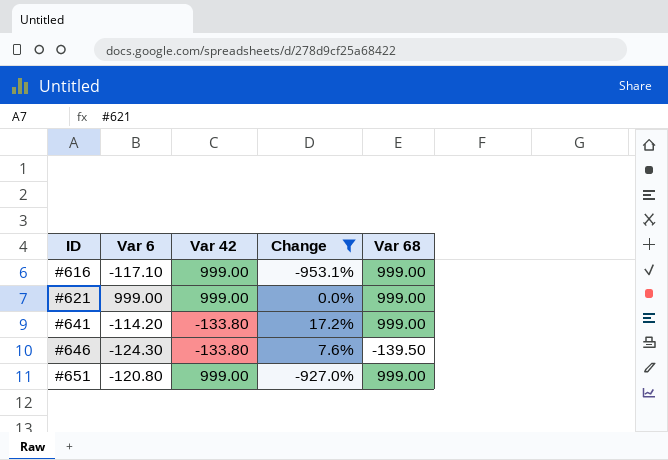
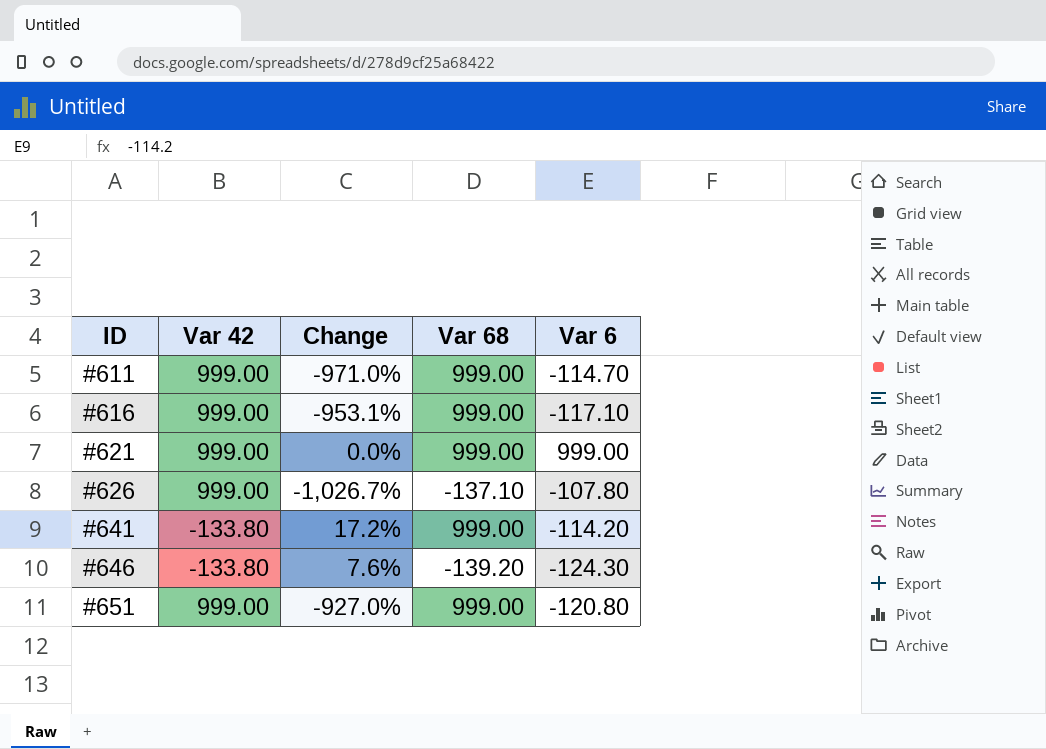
filter: Change >= -953.1% -> none
column Var 6 | position: 2 -> 5
#646 | Var 68: -139.50 -> -139.20

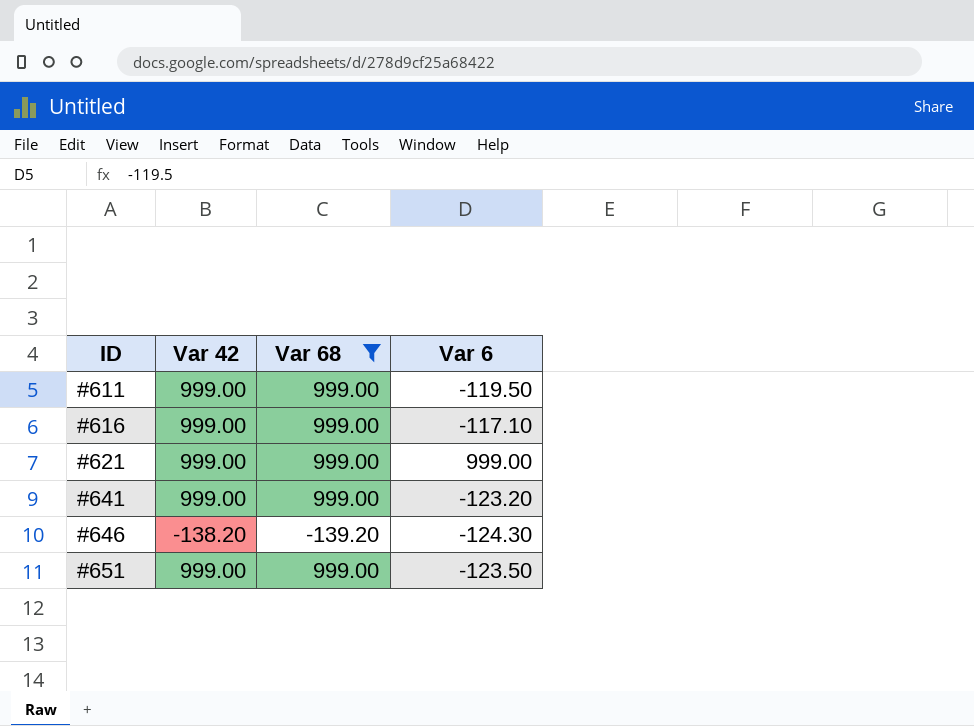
filter: none -> Var 68 != -137.10
column Change | formula: ([Var 42] - [Var 6]) / [Var 6] -> none
#611 | Var 6: -114.70 -> -119.50
#641 | Var 42: -133.80 -> 999.00
#641 | Var 6: -114.20 -> -123.20
#646 | Var 42: -133.80 -> -138.20
#651 | Var 6: -120.80 -> -123.50

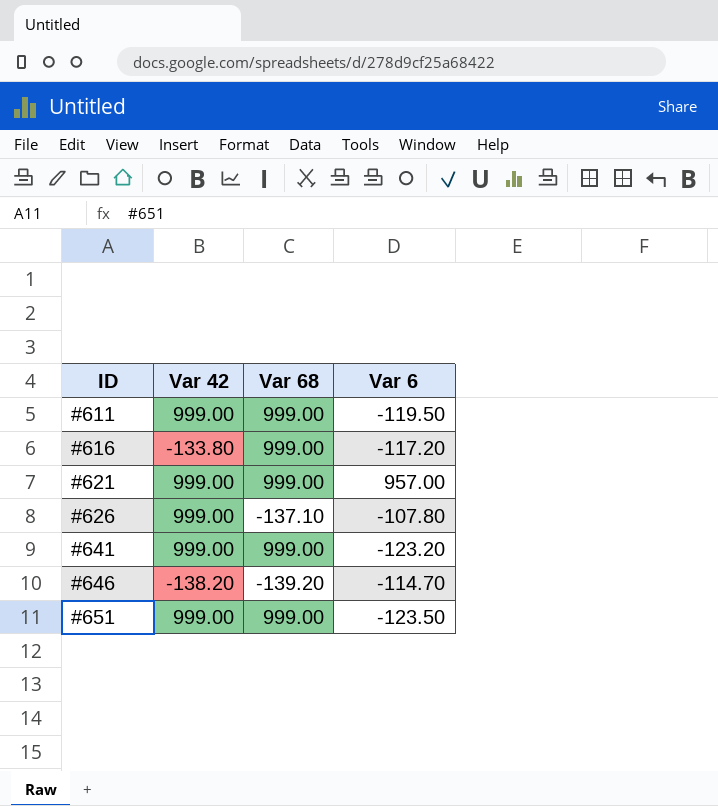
filter: Var 68 != -137.10 -> none
#616 | Var 42: 999.00 -> -133.80
#616 | Var 6: -117.10 -> -117.20
#621 | Var 6: 999.00 -> 957.00
#646 | Var 6: -124.30 -> -114.70

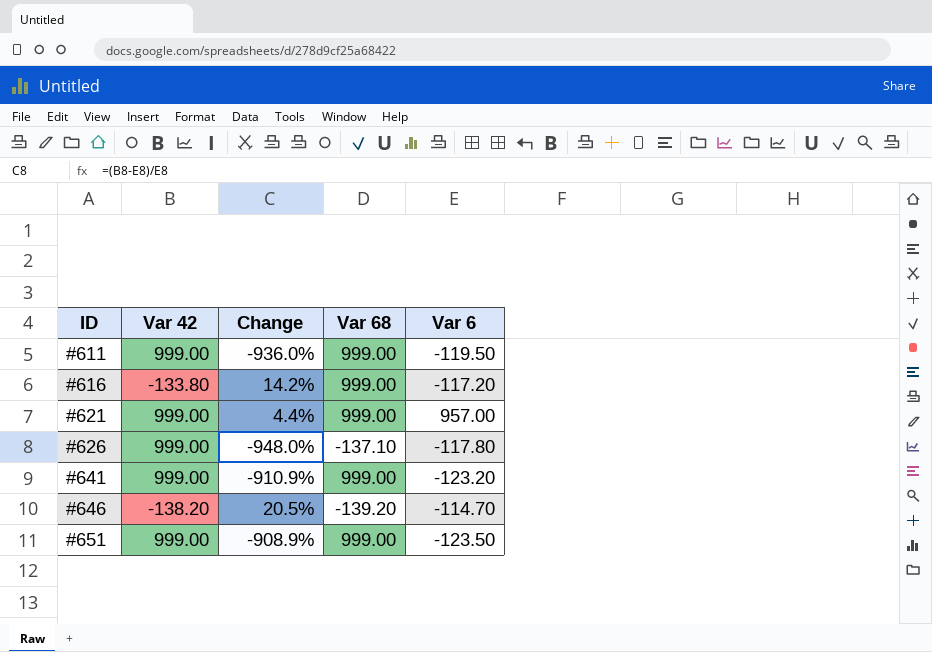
column Change | formula: none -> ([Var 42] - [Var 6]) / [Var 6]
#626 | Var 6: -107.80 -> -117.80

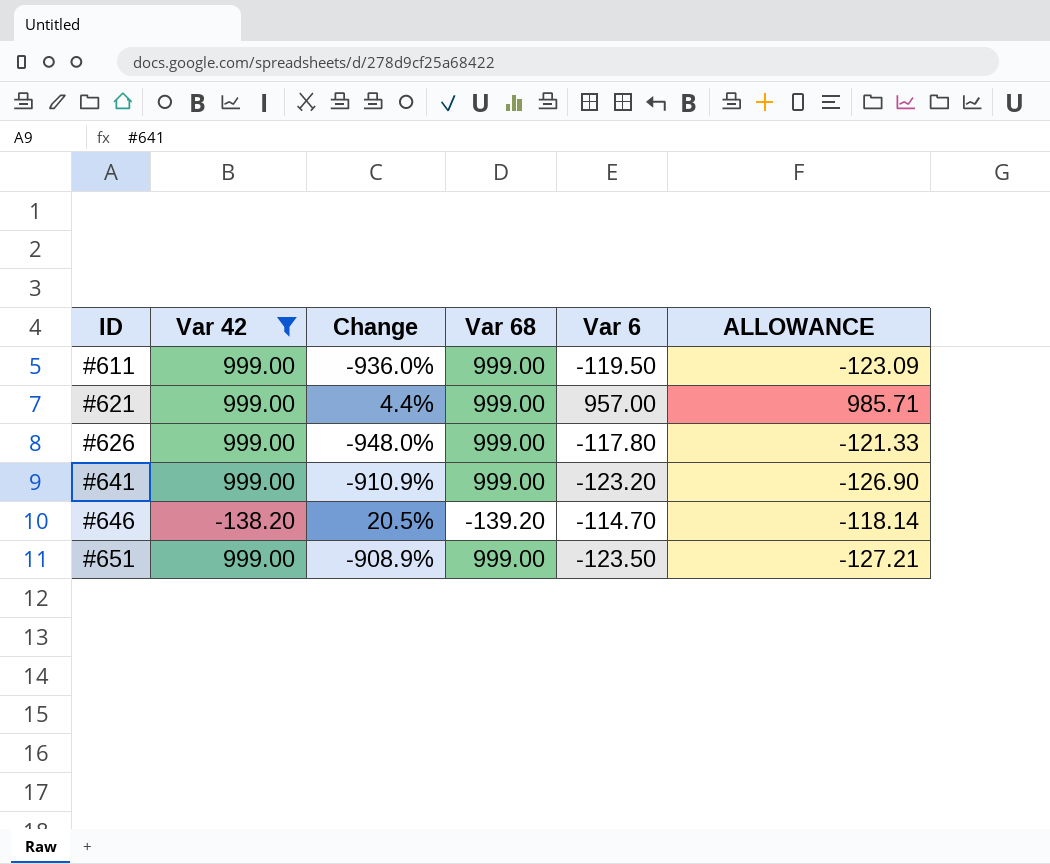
filter: none -> Var 42 != -133.80
column ALLOWANCE | formula: none -> [Var 6] * 1.03
#626 | Var 68: -137.10 -> 999.00

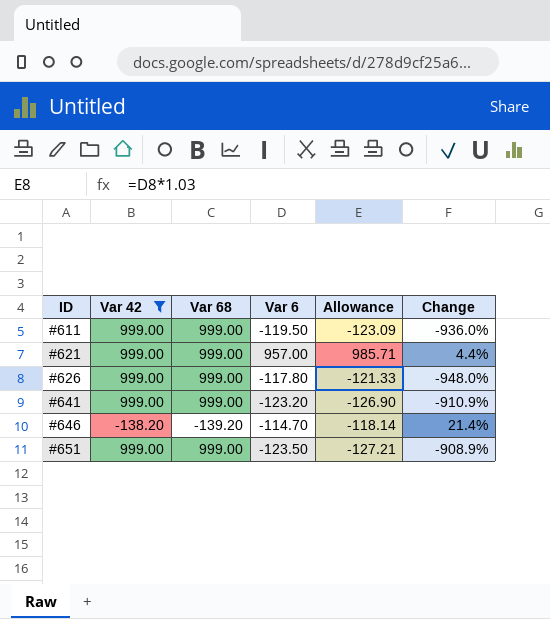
column name: ALLOWANCE -> Allowance
column Change | formula: ([Var 42] - [Var 6]) / [Var 6] -> ([Var 68] - [Var 6]) / [Var 6]
column Change | position: 3 -> 6

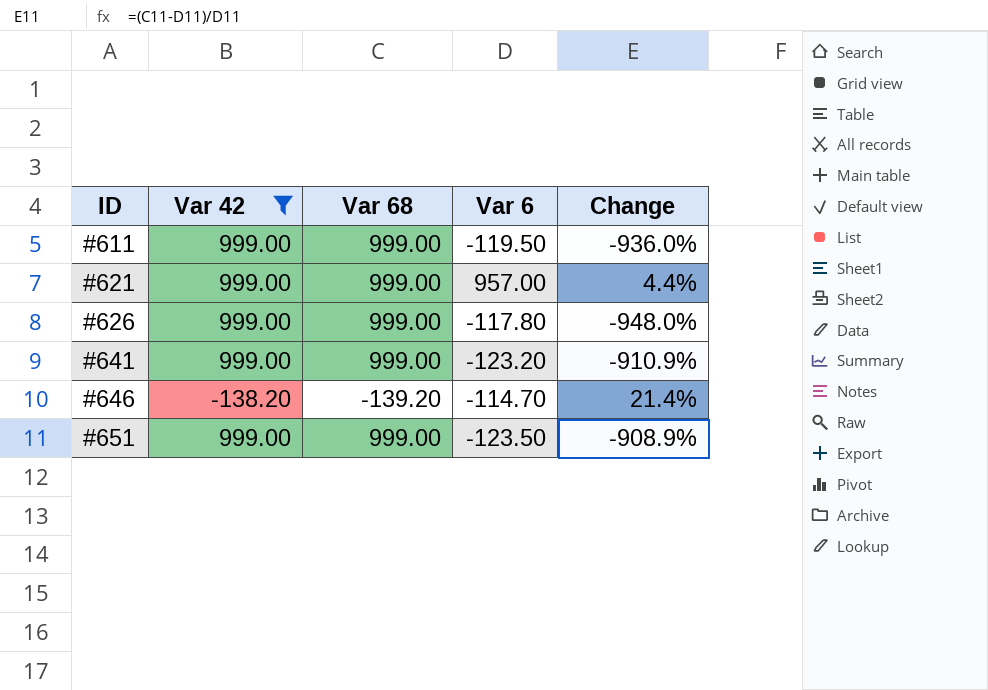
column Allowance | formula: [Var 6] * 1.03 -> none

